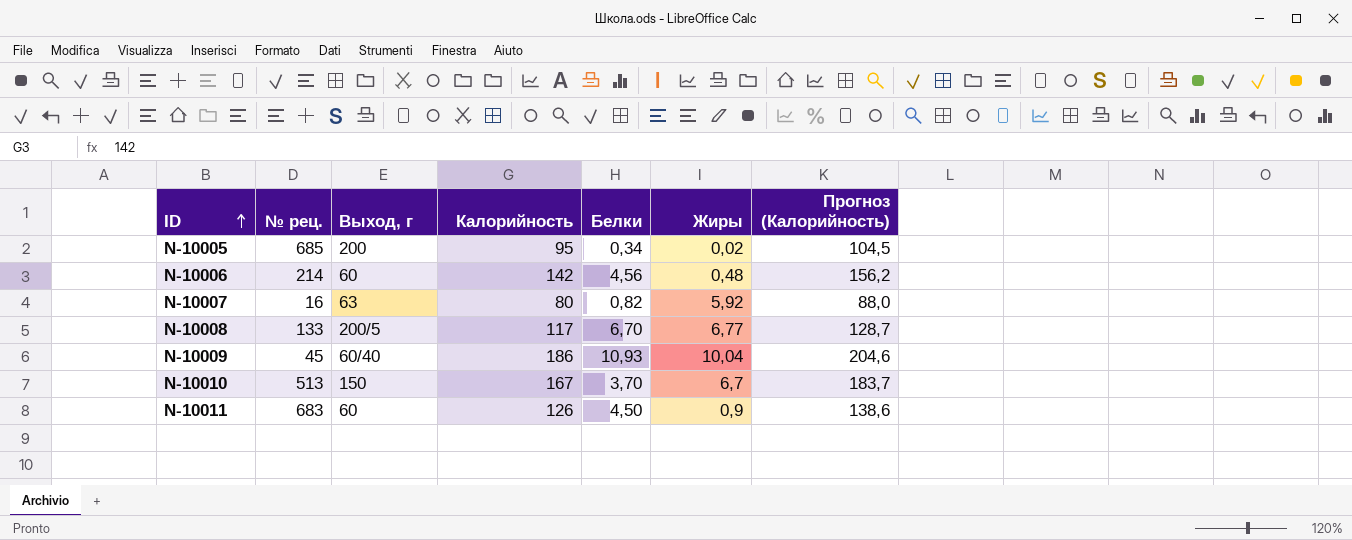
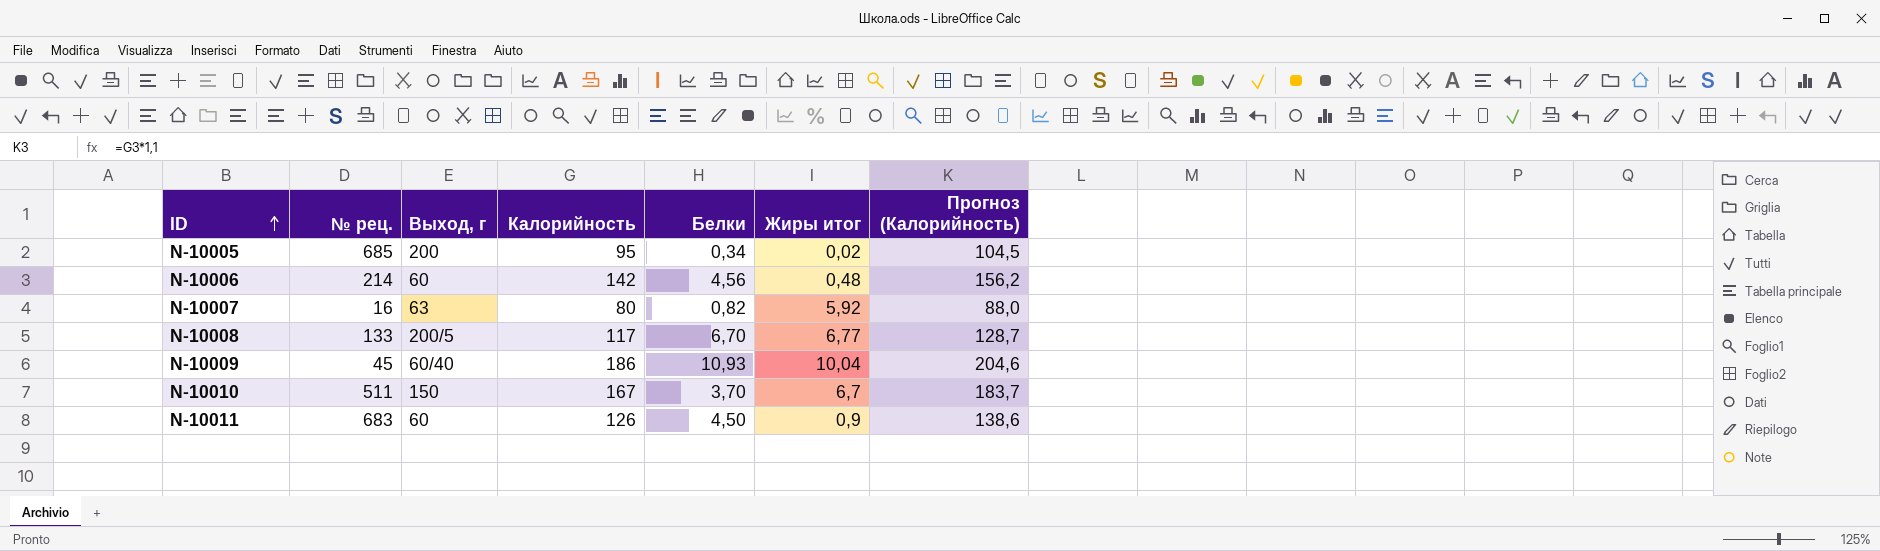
column name: Жиры -> Жиры итог
N-10010 | № рец.: 513 -> 511

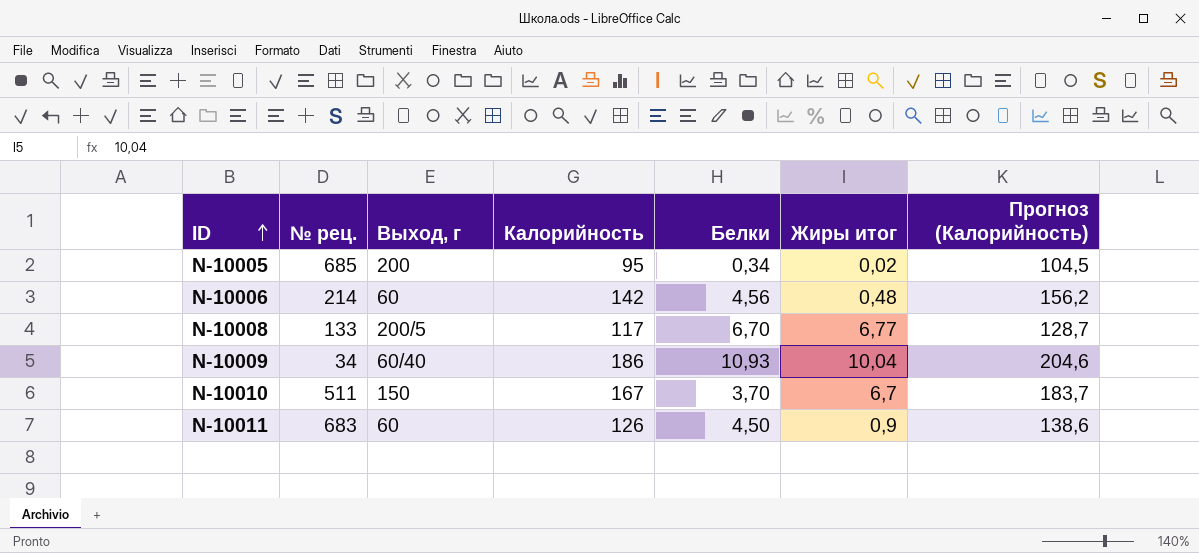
row N-10007: 16 | 63 | 80 | 0,82 | 5,92 | 88,0 -> none
N-10009 | № рец.: 45 -> 34

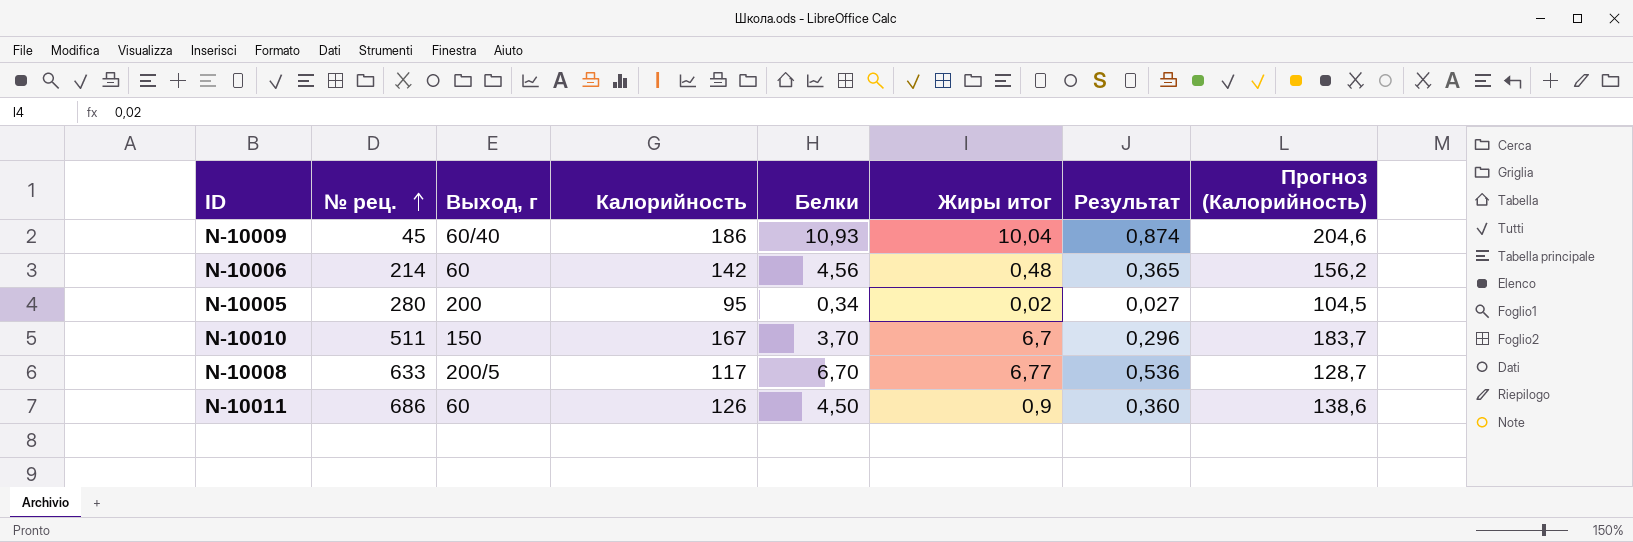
row order: ID ascending -> № рец. ascending
column Результат | formula: none -> [Белки] * 0,08
N-10009 | № рец.: 34 -> 45
N-10005 | № рец.: 685 -> 280
N-10008 | № рец.: 133 -> 633
N-10011 | № рец.: 683 -> 686

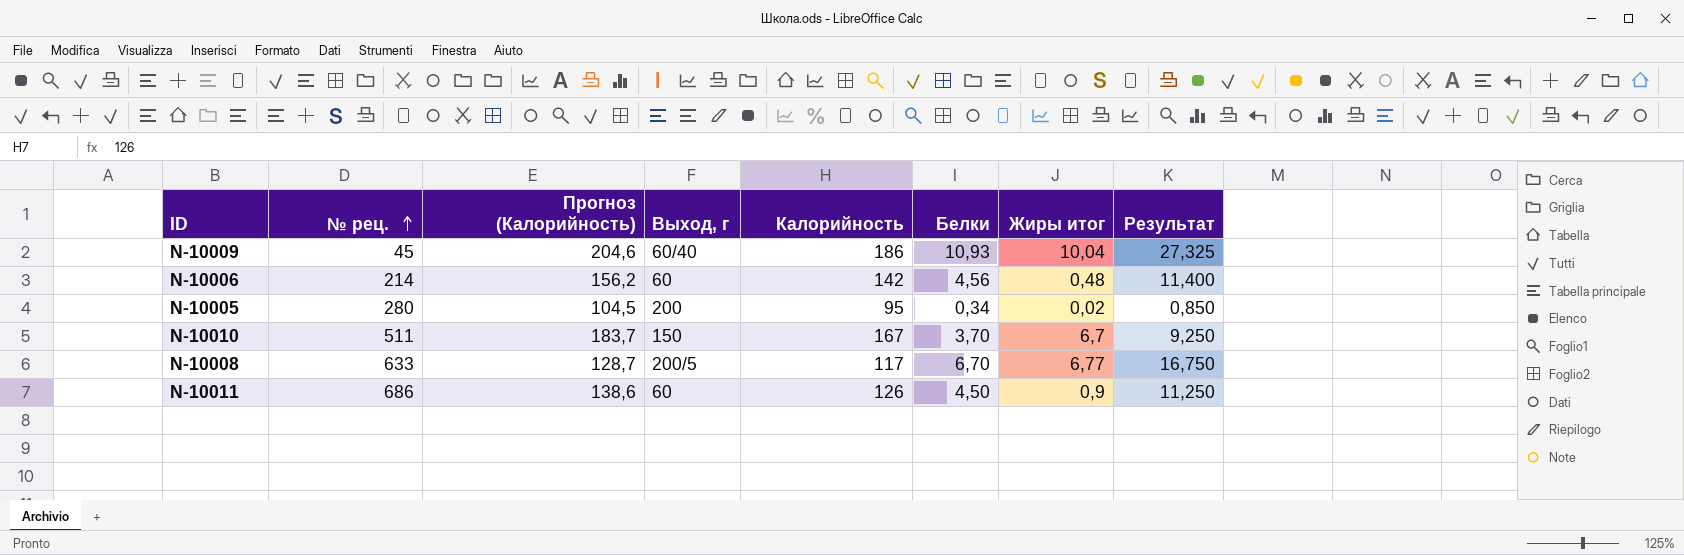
column Прогноз (Калорийность) | position: 8 -> 3
column Результат | formula: [Белки] * 0,08 -> [Белки] * 2,5

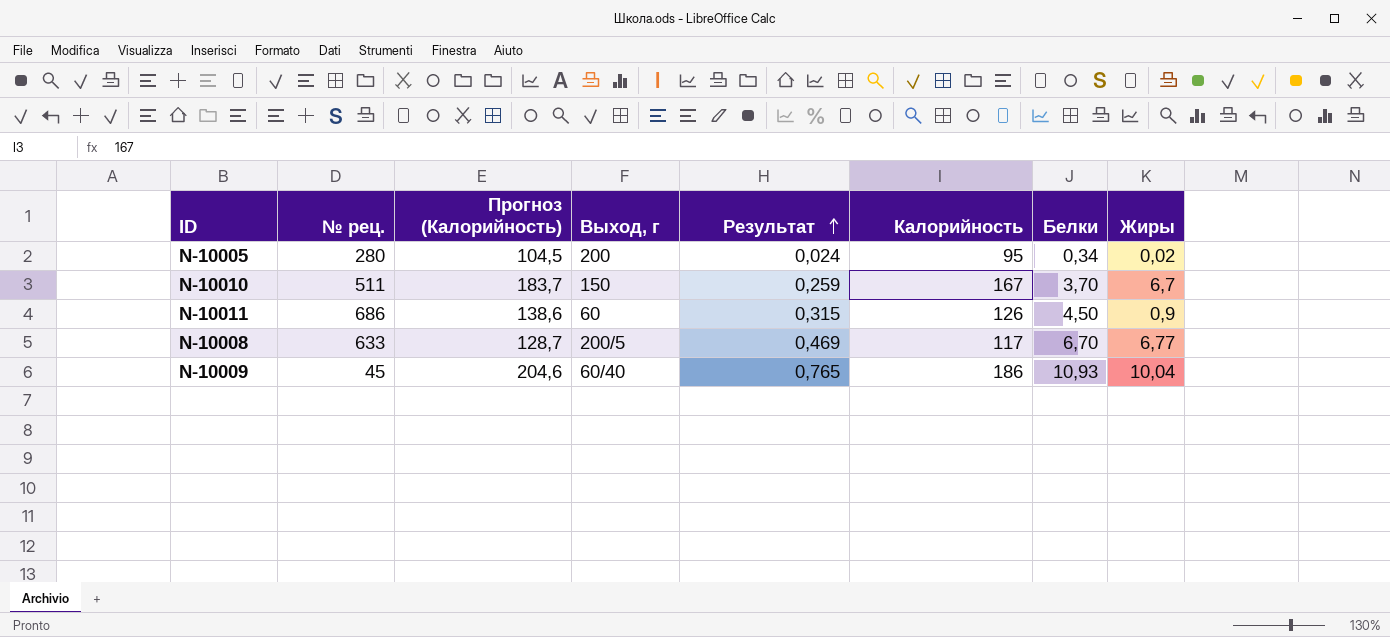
row order: № рец. ascending -> Результат ascending
column Результат | formula: [Белки] * 2,5 -> [Белки] * 0,07
column Результат | position: 8 -> 5
column name: Жиры итог -> Жиры
row N-10006: 214 | 156,2 | 60 | 142 | 4,56 | 0,48 | 11,400 -> none

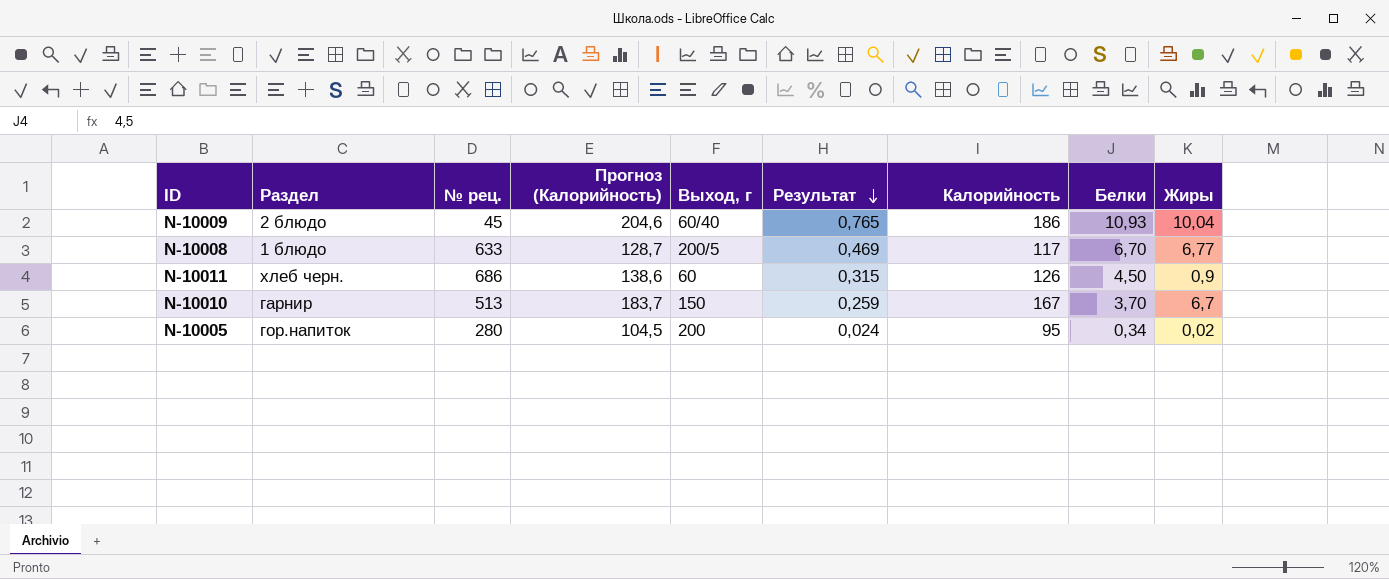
row order: Результат ascending -> Результат descending
column Раздел | position: none -> 2
N-10010 | № рец.: 511 -> 513

